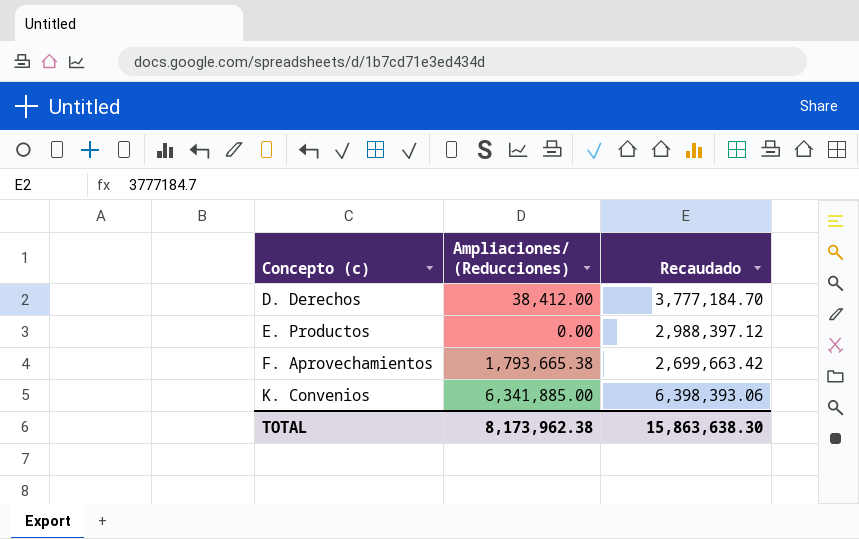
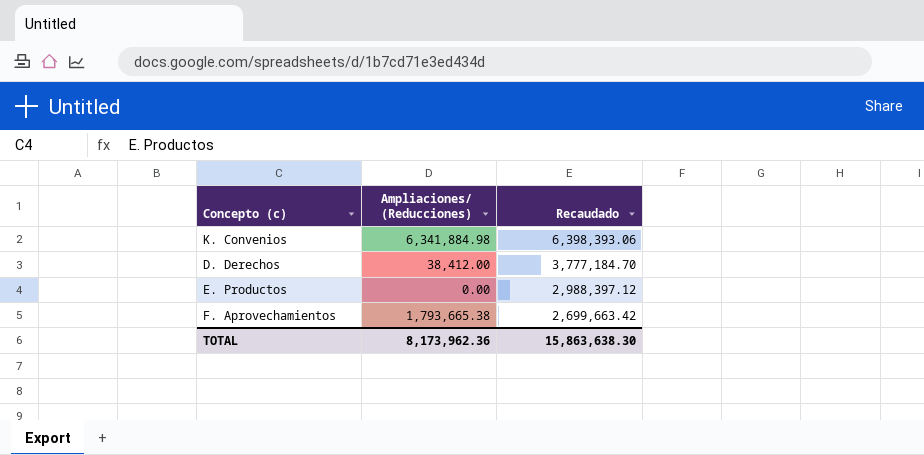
row order: Concepto (c) ascending -> Recaudado descending
K. Convenios | Ampliaciones/ (Reducciones): 6,341,885.00 -> 6,341,884.98
TOTAL | Ampliaciones/ (Reducciones): 8,173,962.38 -> 8,173,962.36

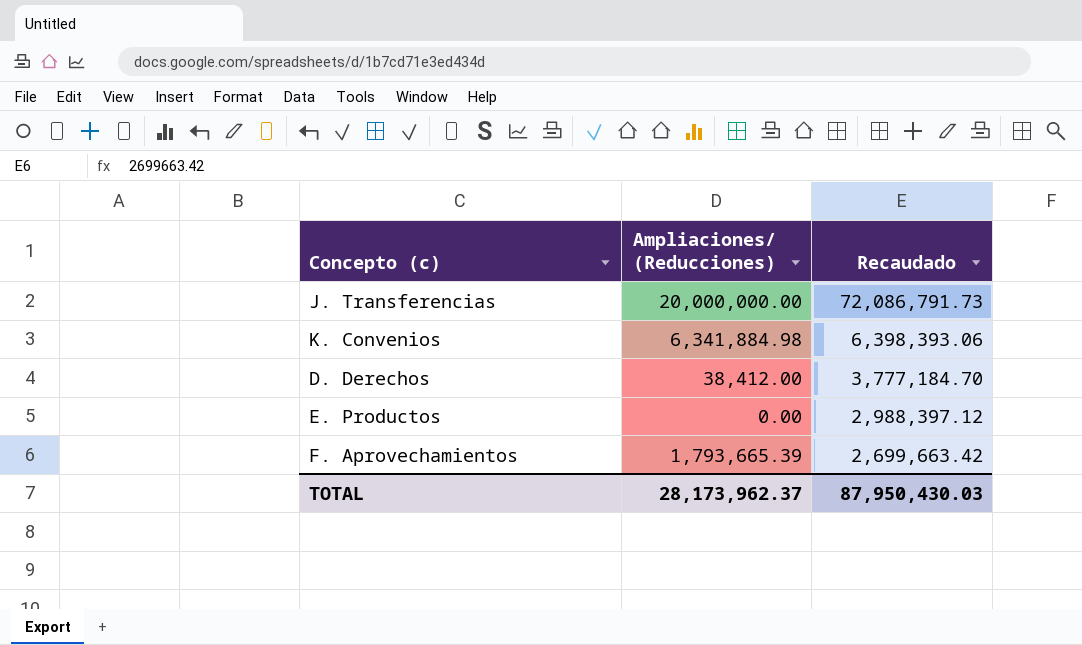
row J. Transferencias: none -> 20,000,000.00 | 72,086,791.73
F. Aprovechamientos | Ampliaciones/ (Reducciones): 1,793,665.38 -> 1,793,665.39
TOTAL | Ampliaciones/ (Reducciones): 8,173,962.36 -> 28,173,962.37
TOTAL | Recaudado: 15,863,638.30 -> 87,950,430.03

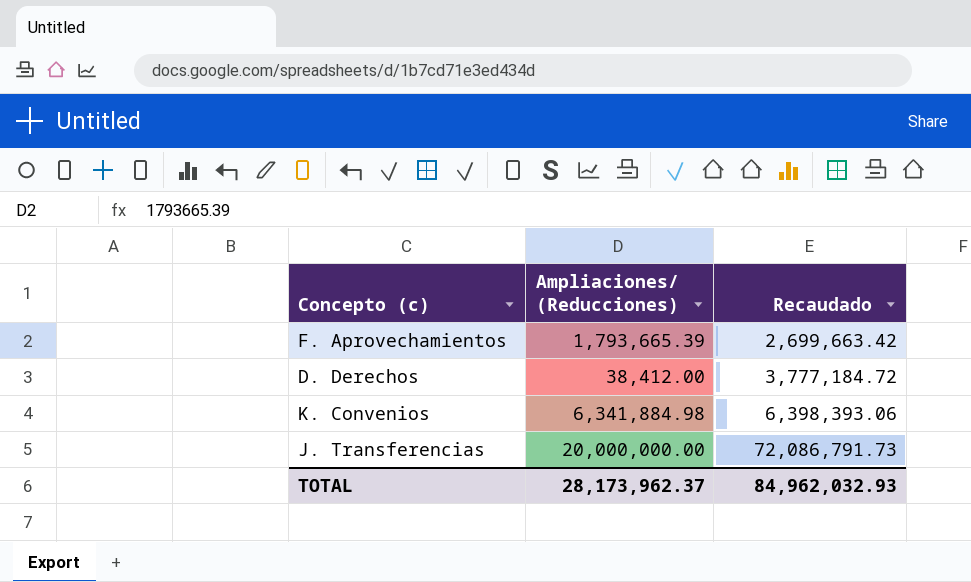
row order: Recaudado descending -> Recaudado ascending
row E. Productos: 0.00 | 2,988,397.12 -> none
D. Derechos | Recaudado: 3,777,184.70 -> 3,777,184.72
TOTAL | Recaudado: 87,950,430.03 -> 84,962,032.93

